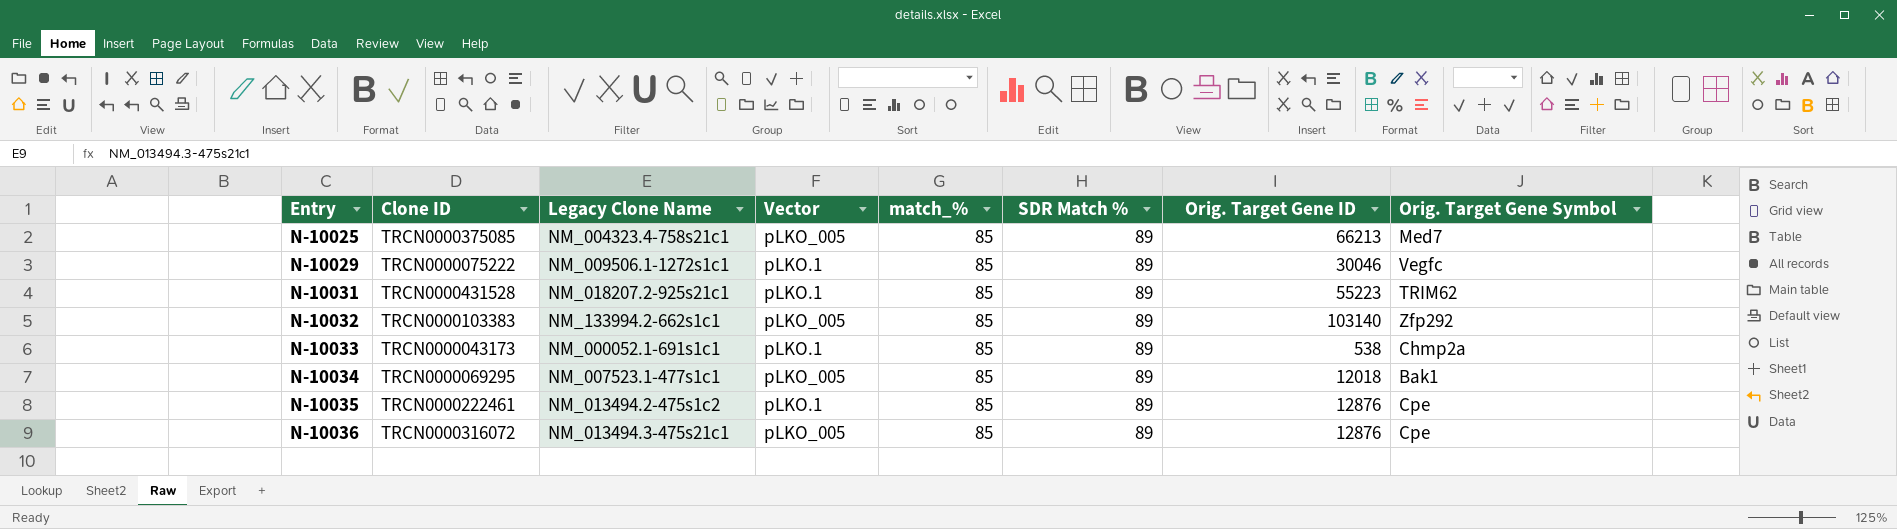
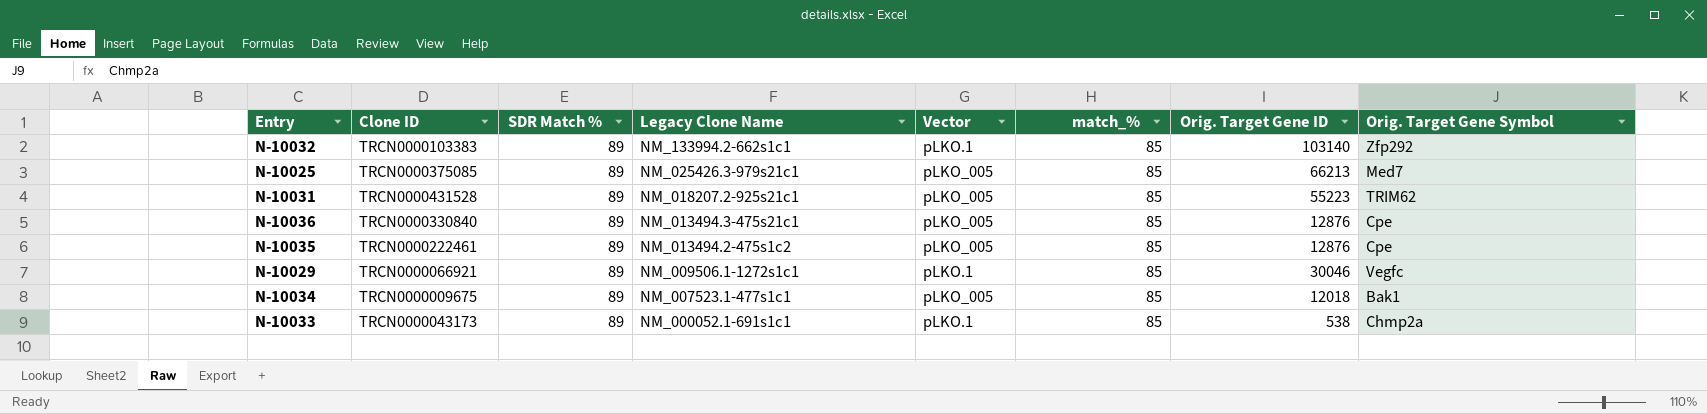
row order: Entry ascending -> Legacy Clone Name descending
column SDR Match % | position: 6 -> 3
N-10032 | Vector: pLKO_005 -> pLKO.1
N-10025 | Legacy Clone Name: NM_004323.4-758s21c1 -> NM_025426.3-979s21c1
N-10031 | Vector: pLKO.1 -> pLKO_005
N-10036 | Clone ID: TRCN0000316072 -> TRCN0000330840
N-10035 | Vector: pLKO.1 -> pLKO_005
N-10029 | Clone ID: TRCN0000075222 -> TRCN0000066921
N-10034 | Clone ID: TRCN0000069295 -> TRCN0000009675

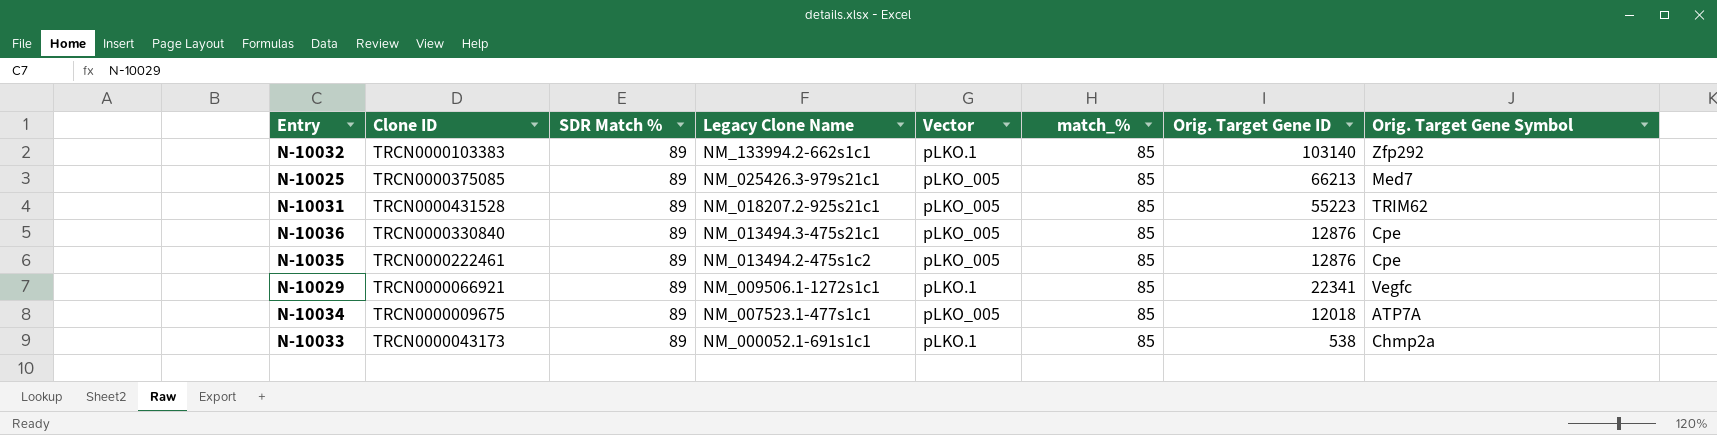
N-10029 | Orig. Target Gene ID: 30046 -> 22341
N-10034 | Orig. Target Gene Symbol: Bak1 -> ATP7A

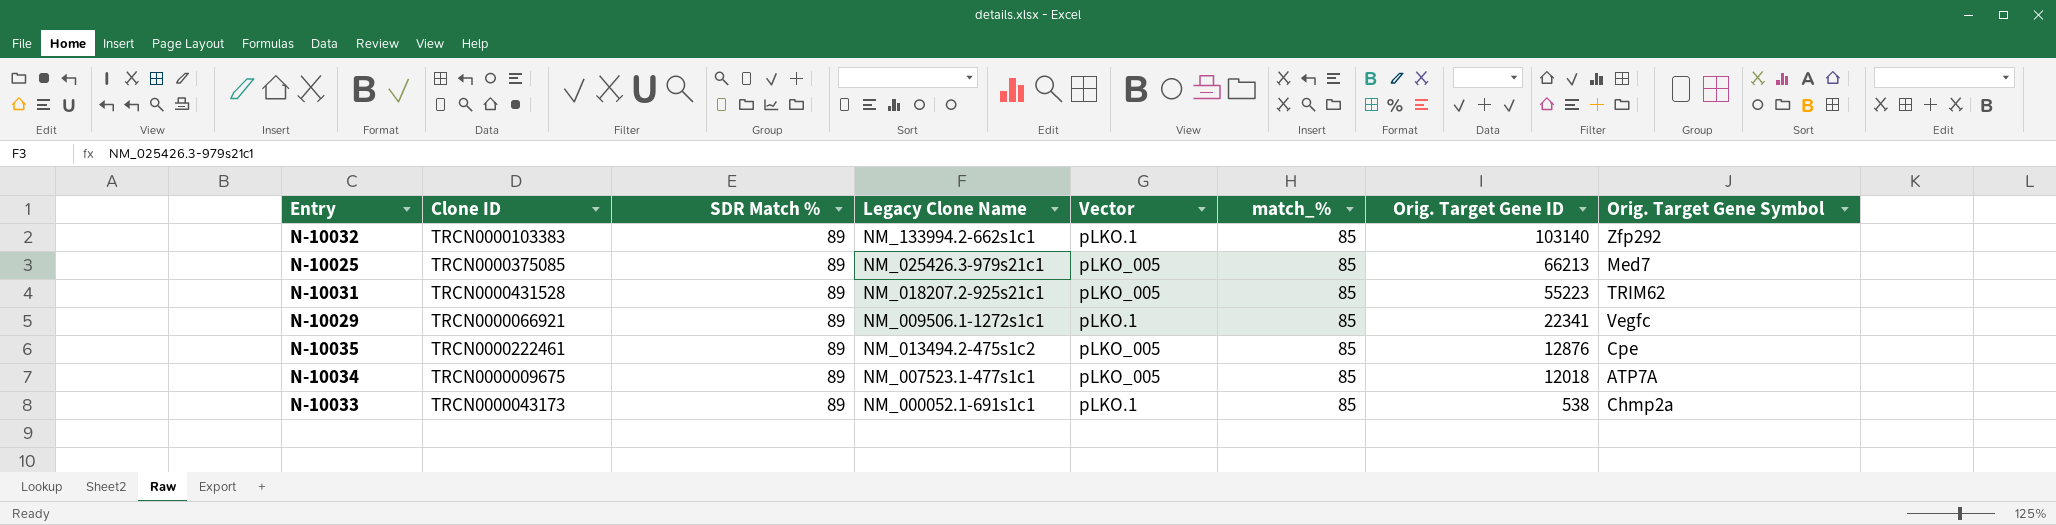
row order: Legacy Clone Name descending -> Orig. Target Gene ID descending
row N-10036: TRCN0000330840 | 89 | NM_013494.3-475s21c1 | pLKO_005 | 85 | 12876 | Cpe -> none

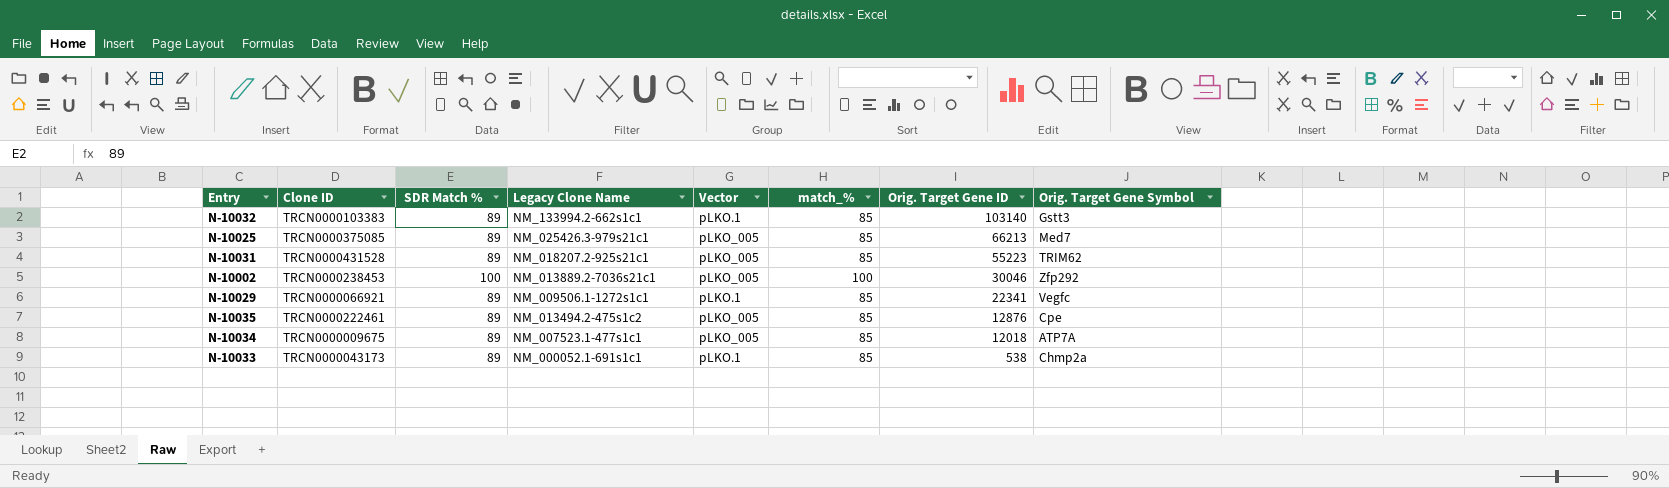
N-10032 | Orig. Target Gene Symbol: Zfp292 -> Gstt3
row N-10002: none -> TRCN0000238453 | 100 | NM_013889.2-7036s21c1 | pLKO_005 | 100 | 30046 | Zfp292

